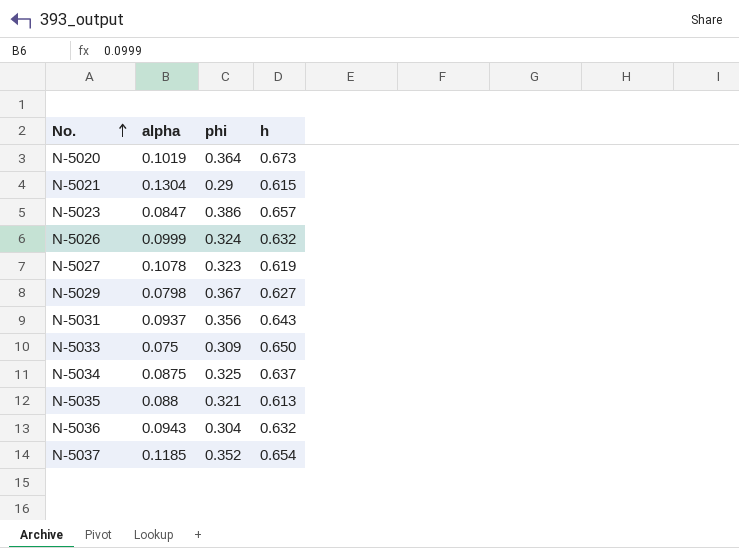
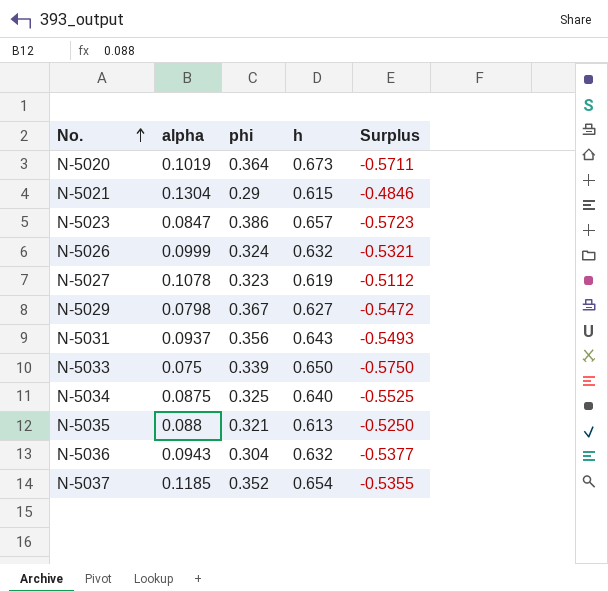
column Surplus | formula: none -> [alpha] - [h]
N-5033 | phi: 0.309 -> 0.339
N-5034 | h: 0.637 -> 0.640

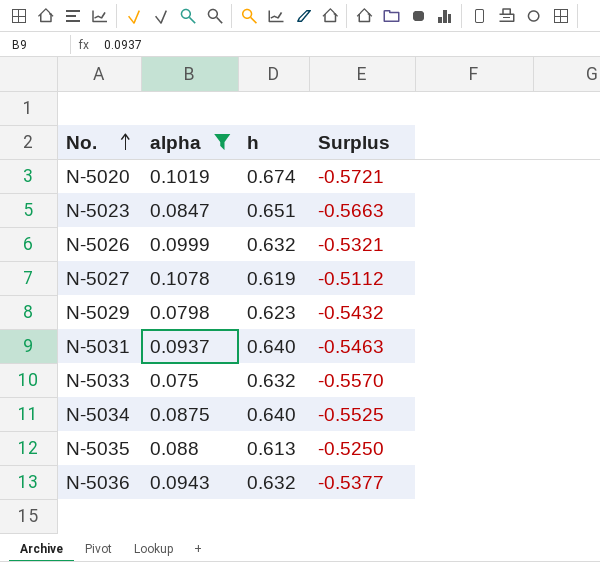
filter: none -> alpha <= 0.1078
column phi | position: 3 -> none
N-5020 | h: 0.673 -> 0.674
N-5020 | Surplus: -0.5711 -> -0.5721
N-5023 | h: 0.657 -> 0.651
N-5023 | Surplus: -0.5723 -> -0.5663
N-5029 | h: 0.627 -> 0.623
N-5029 | Surplus: -0.5472 -> -0.5432
N-5031 | h: 0.643 -> 0.640
N-5031 | Surplus: -0.5493 -> -0.5463
N-5033 | h: 0.650 -> 0.632
N-5033 | Surplus: -0.5750 -> -0.5570

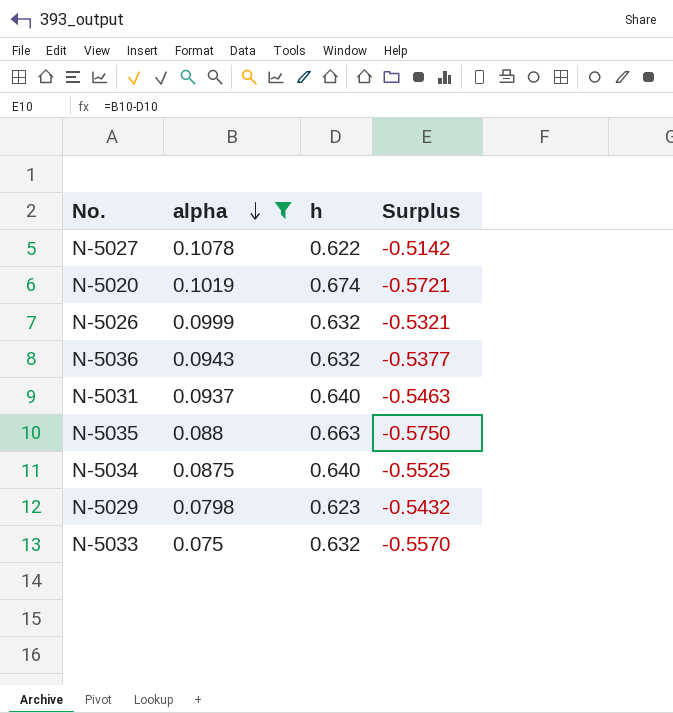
row order: No. ascending -> alpha descending
row N-5023: 0.0847 | 0.651 | -0.5663 -> none
N-5027 | h: 0.619 -> 0.622
N-5027 | Surplus: -0.5112 -> -0.5142
N-5035 | h: 0.613 -> 0.663
N-5035 | Surplus: -0.5250 -> -0.5750

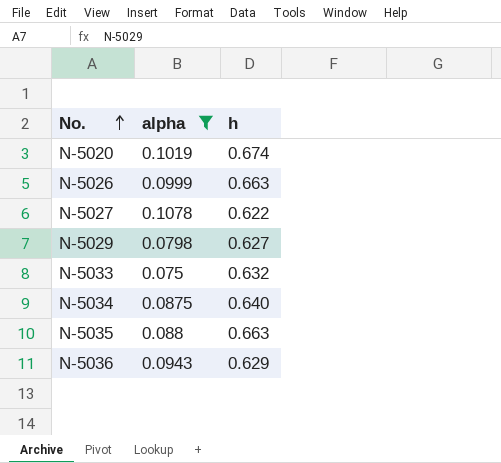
row order: alpha descending -> No. ascending
column Surplus | formula: [alpha] - [h] -> none
row N-5031: 0.0937 | 0.640 | -0.5463 -> none
N-5026 | h: 0.632 -> 0.663
N-5029 | h: 0.623 -> 0.627
N-5036 | h: 0.632 -> 0.629

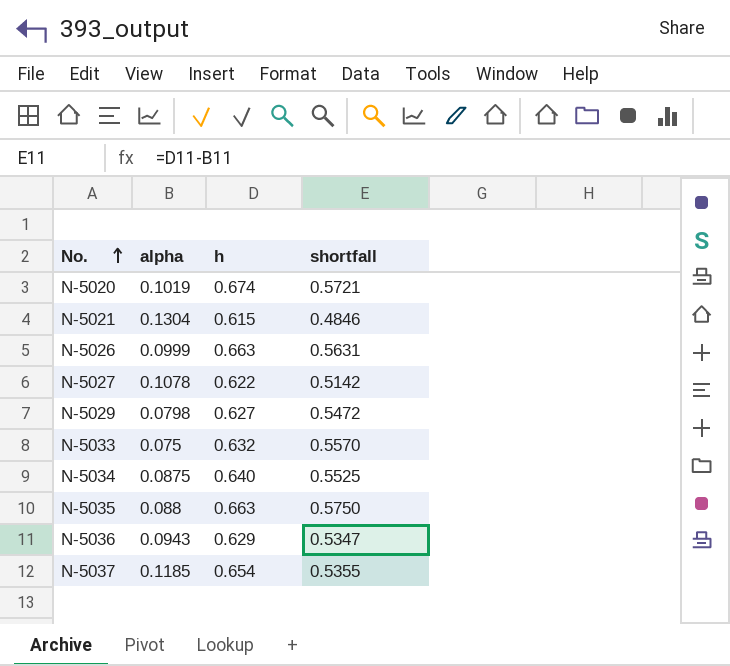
filter: alpha <= 0.1078 -> none
column shortfall | formula: none -> [h] - [alpha]

